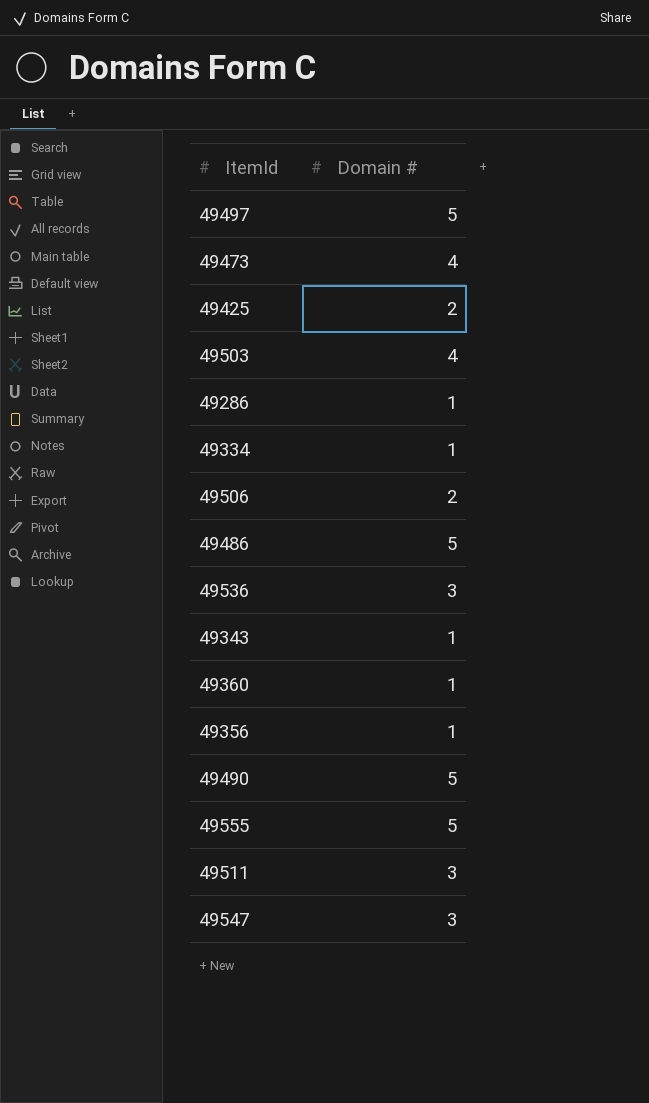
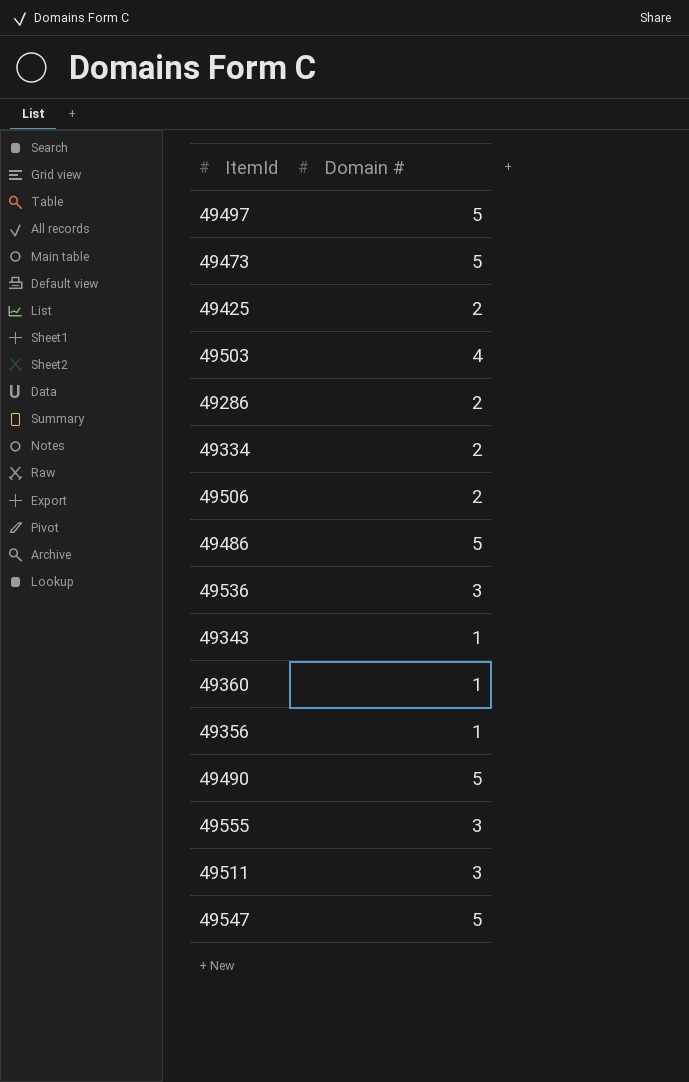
49473 | Domain #: 4 -> 5
49286 | Domain #: 1 -> 2
49334 | Domain #: 1 -> 2
49555 | Domain #: 5 -> 3
49547 | Domain #: 3 -> 5

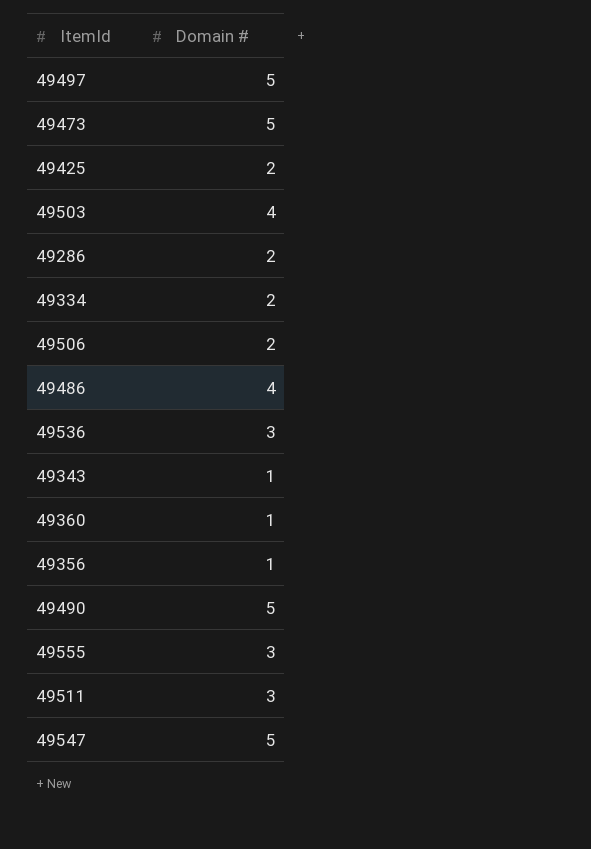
49486 | Domain #: 5 -> 4

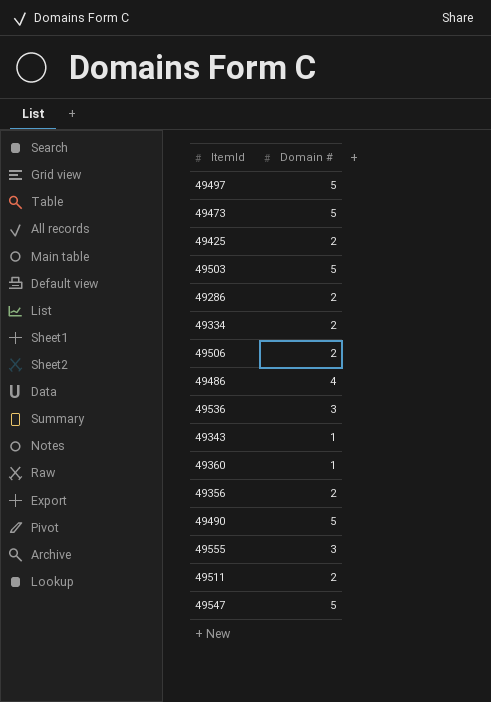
49503 | Domain #: 4 -> 5
49356 | Domain #: 1 -> 2
49511 | Domain #: 3 -> 2

